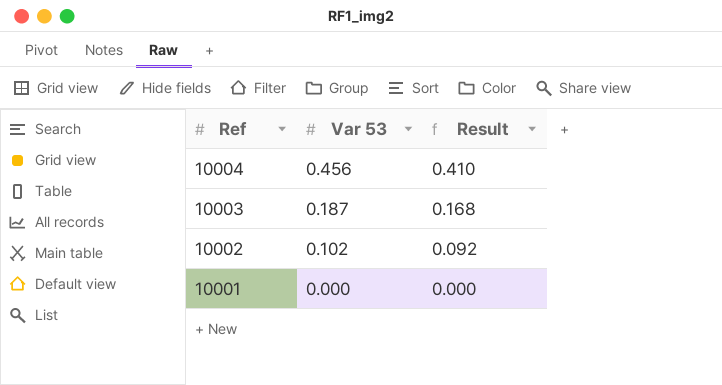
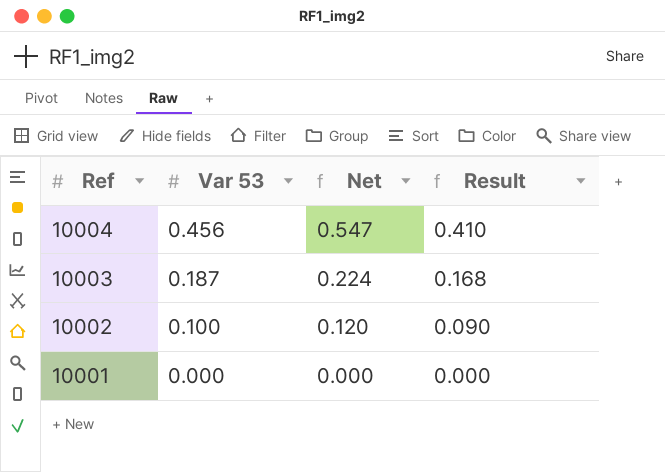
column Net | formula: none -> [Var 53] * 1.2
10002 | Var 53: 0.102 -> 0.100
10002 | Result: 0.092 -> 0.090

